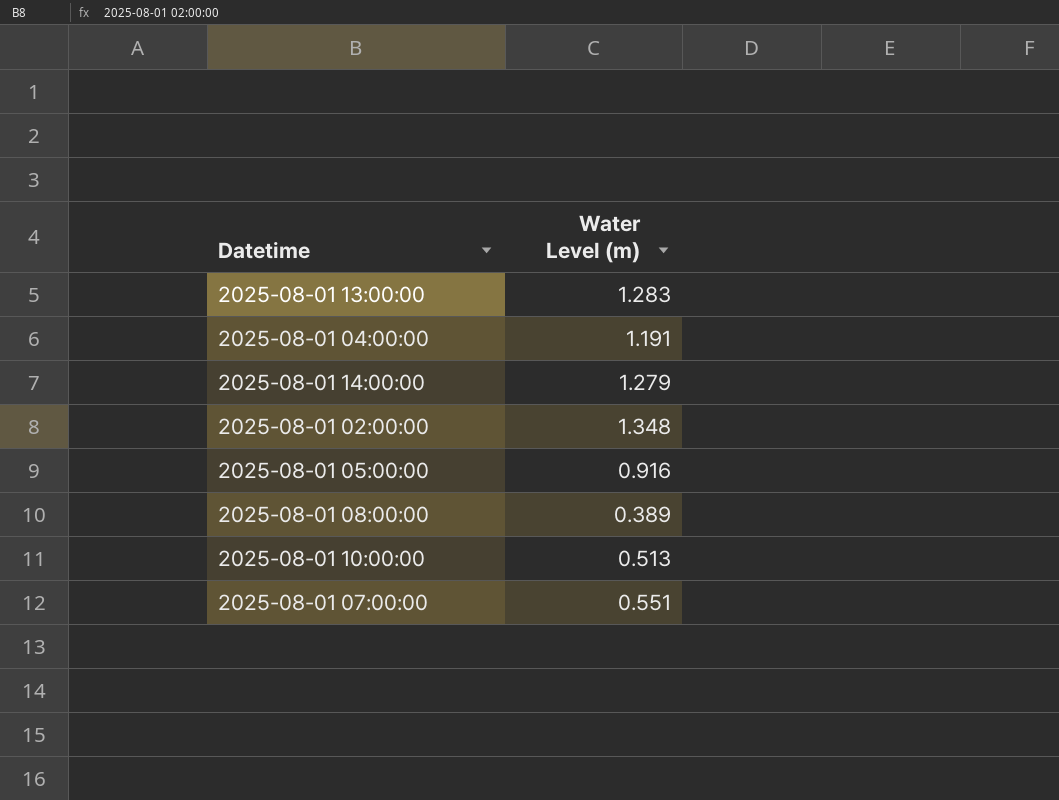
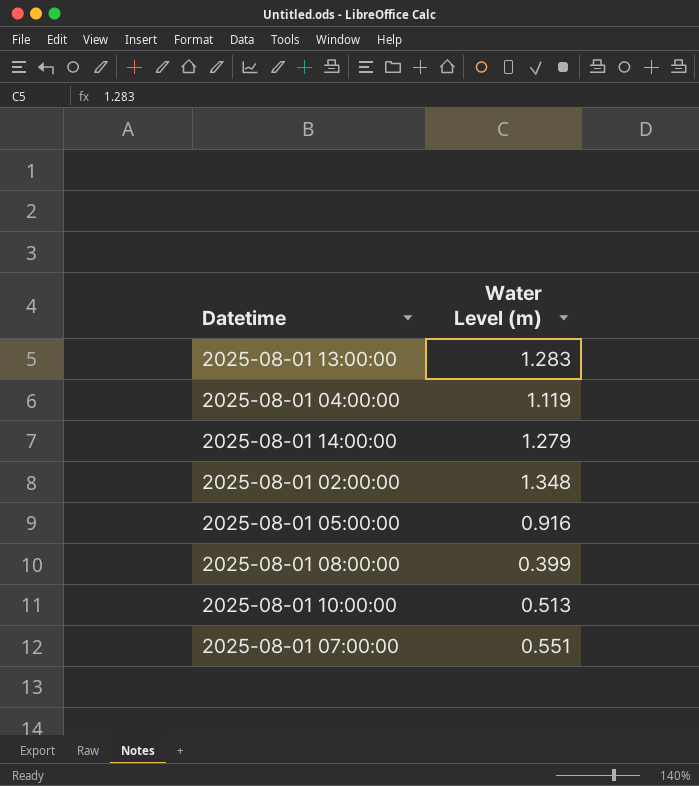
2025-08-01 04:00:00 | Water Level (m): 1.191 -> 1.119
2025-08-01 08:00:00 | Water Level (m): 0.389 -> 0.399

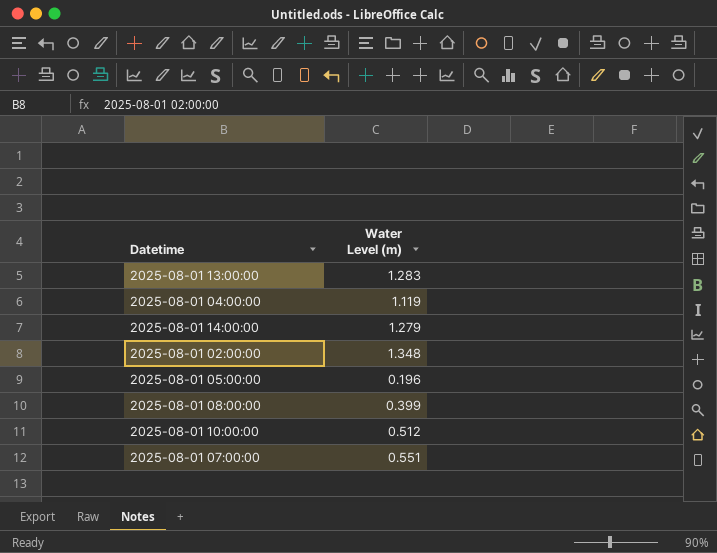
2025-08-01 05:00:00 | Water Level (m): 0.916 -> 0.196
2025-08-01 10:00:00 | Water Level (m): 0.513 -> 0.512

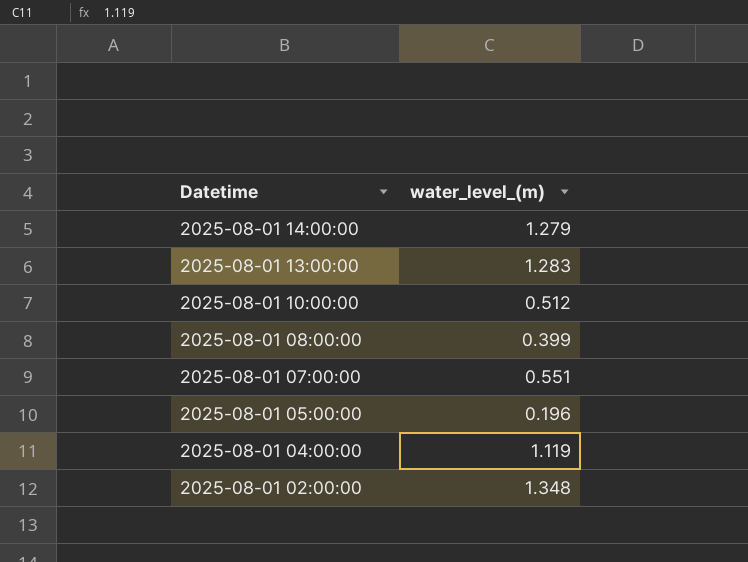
row order: none -> Datetime descending
column name: Water Level (m) -> water_level_(m)

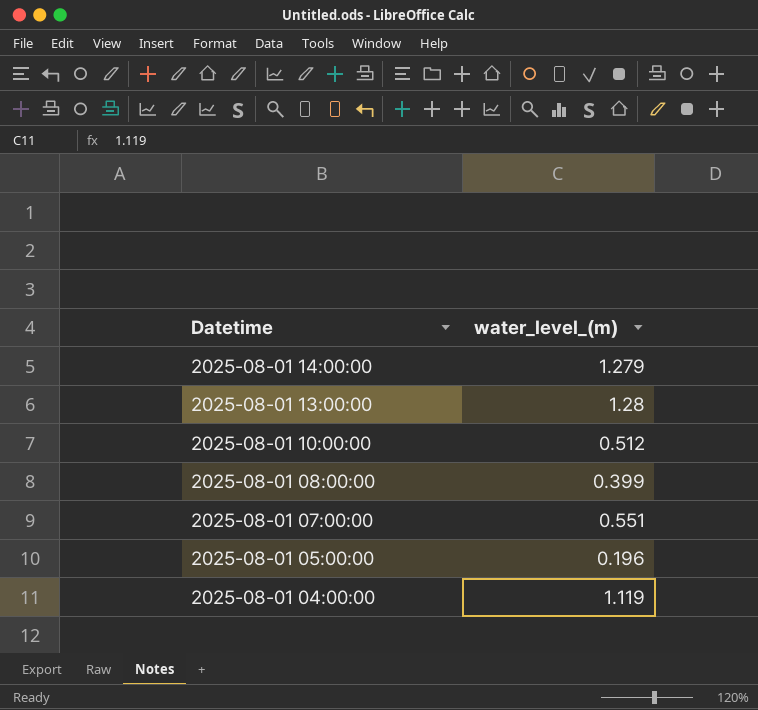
row 2025-08-01 02:00:00: 1.348 -> none
2025-08-01 13:00:00 | water_level_(m): 1.283 -> 1.28

